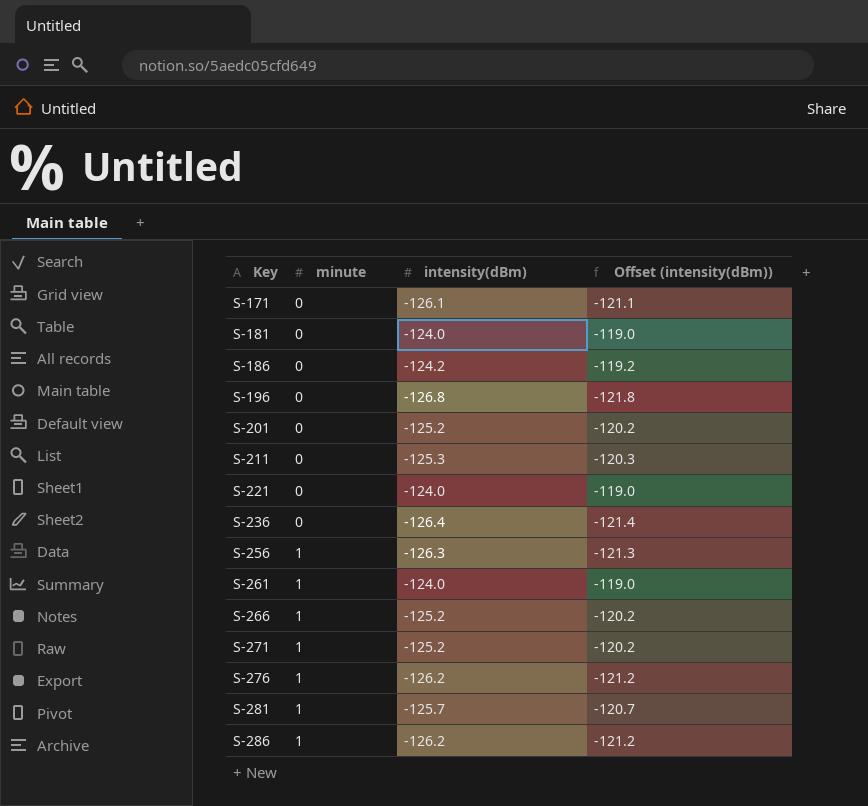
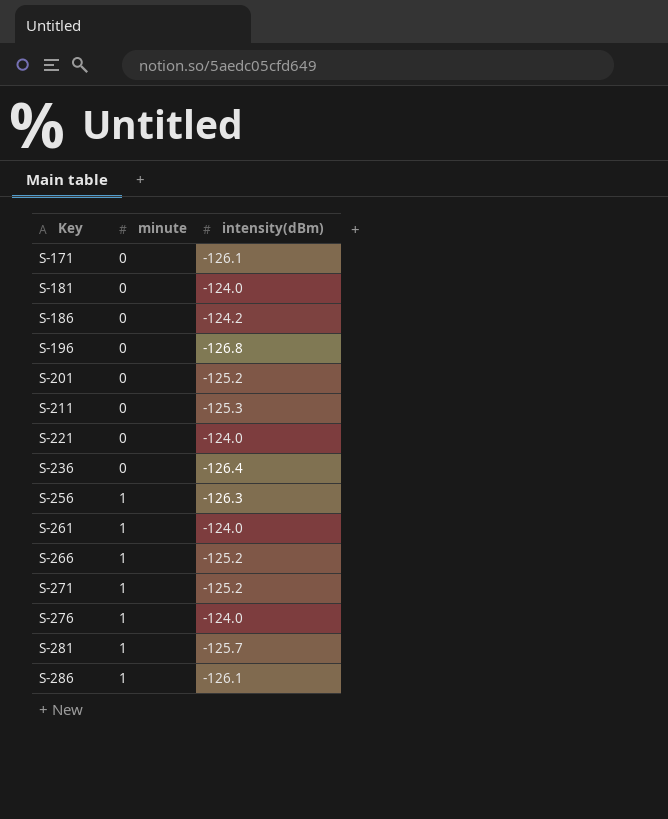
column Offset (intensity(dBm)) | formula: [intensity(dBm)] + 5 -> none
S-276 | intensity(dBm): -126.2 -> -124.0
S-286 | intensity(dBm): -126.2 -> -126.1

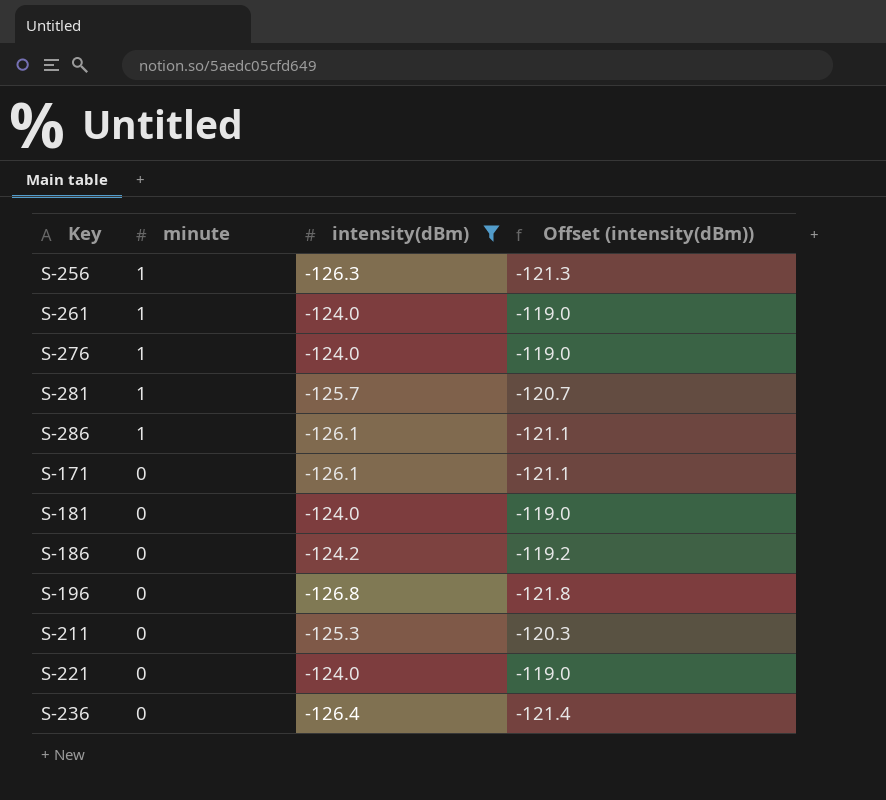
filter: none -> intensity(dBm) != -125.2
row order: Key ascending -> minute descending
column Offset (intensity(dBm)) | formula: none -> [intensity(dBm)] + 5

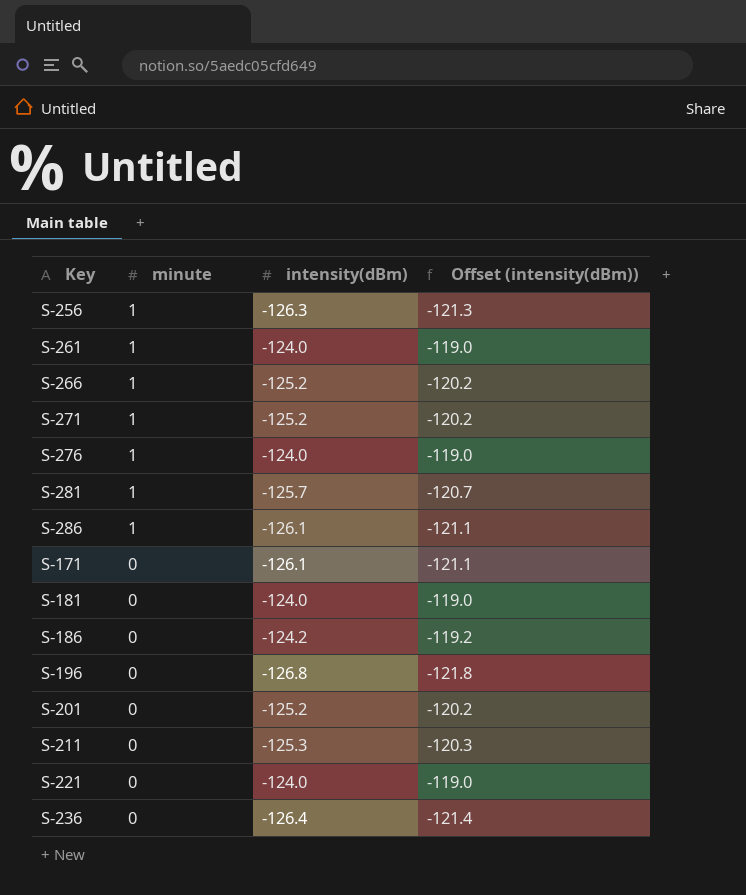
filter: intensity(dBm) != -125.2 -> none

